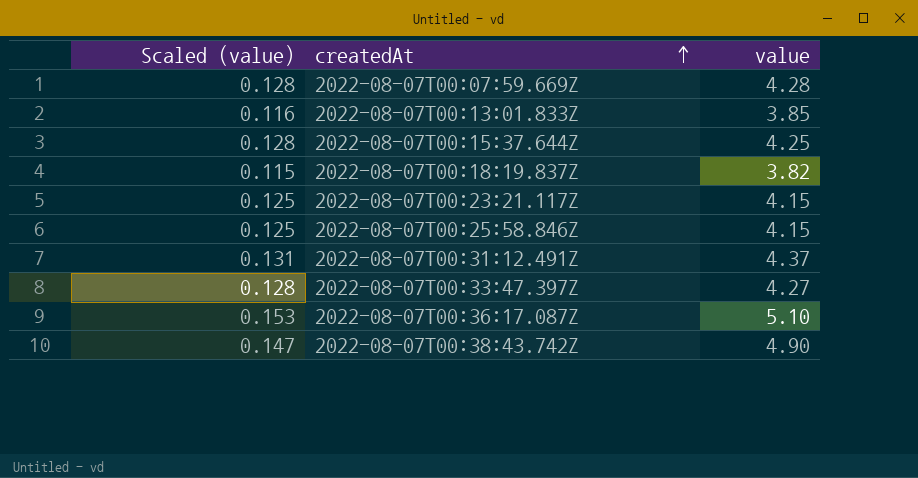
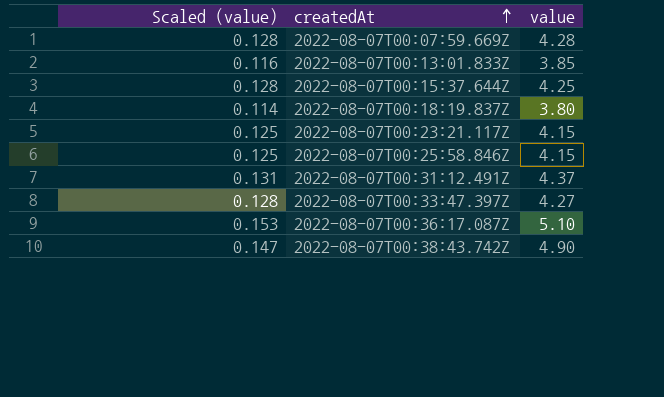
2022-08-07T00:18:19.837Z | Scaled (value): 0.115 -> 0.114
2022-08-07T00:18:19.837Z | value: 3.82 -> 3.80

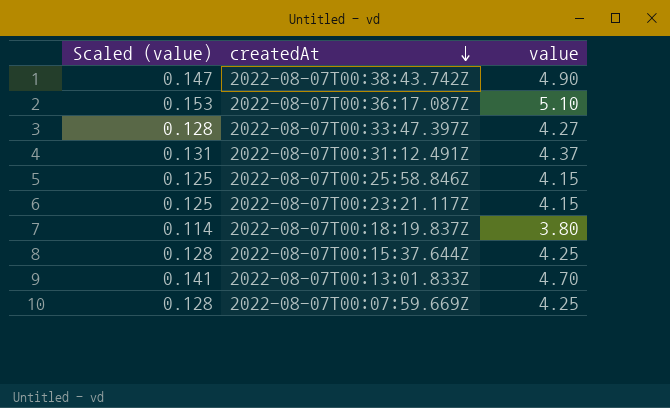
row order: createdAt ascending -> createdAt descending
2022-08-07T00:13:01.833Z | Scaled (value): 0.116 -> 0.141
2022-08-07T00:13:01.833Z | value: 3.85 -> 4.70
2022-08-07T00:07:59.669Z | value: 4.28 -> 4.25

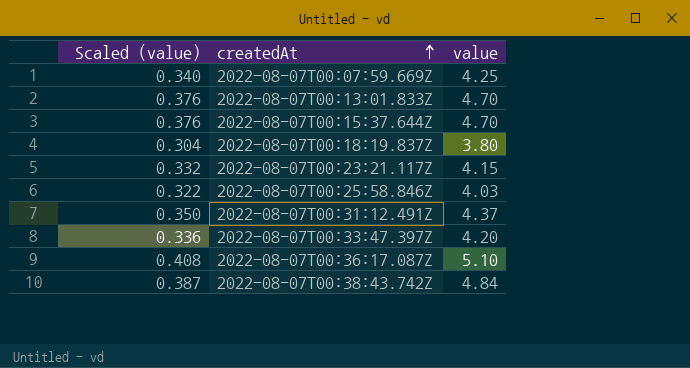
row order: createdAt descending -> createdAt ascending
column Scaled (value) | formula: [value] * 0.03 -> [value] * 0.08
2022-08-07T00:15:37.644Z | value: 4.25 -> 4.70
2022-08-07T00:25:58.846Z | value: 4.15 -> 4.03
2022-08-07T00:33:47.397Z | value: 4.27 -> 4.20
2022-08-07T00:38:43.742Z | value: 4.90 -> 4.84

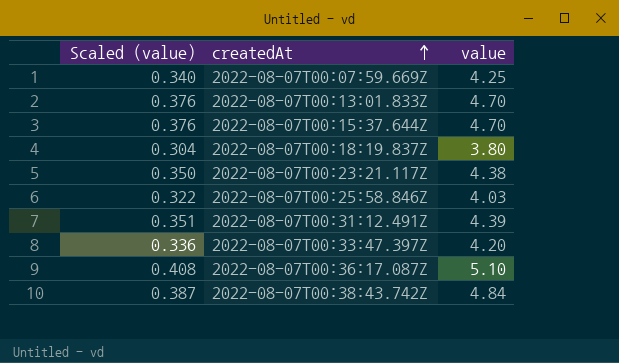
2022-08-07T00:23:21.117Z | Scaled (value): 0.332 -> 0.350
2022-08-07T00:23:21.117Z | value: 4.15 -> 4.38
2022-08-07T00:31:12.491Z | Scaled (value): 0.350 -> 0.351
2022-08-07T00:31:12.491Z | value: 4.37 -> 4.39

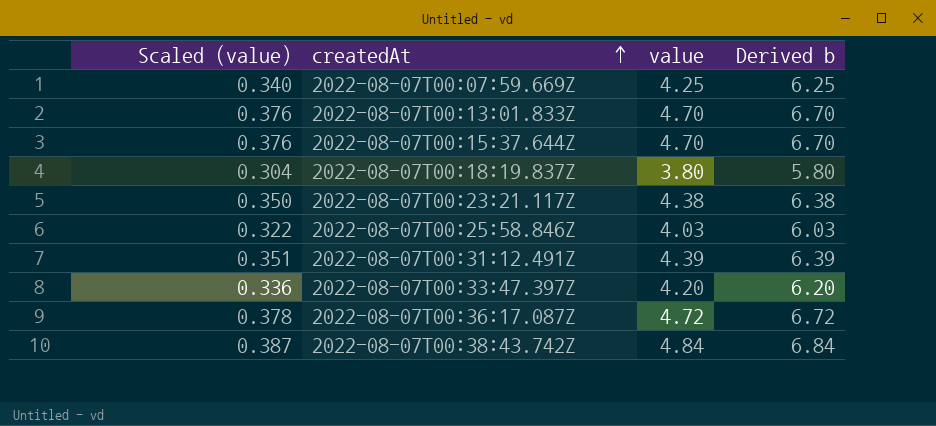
column Derived b | formula: none -> [value] + 2
2022-08-07T00:36:17.087Z | Scaled (value): 0.408 -> 0.378
2022-08-07T00:36:17.087Z | value: 5.10 -> 4.72

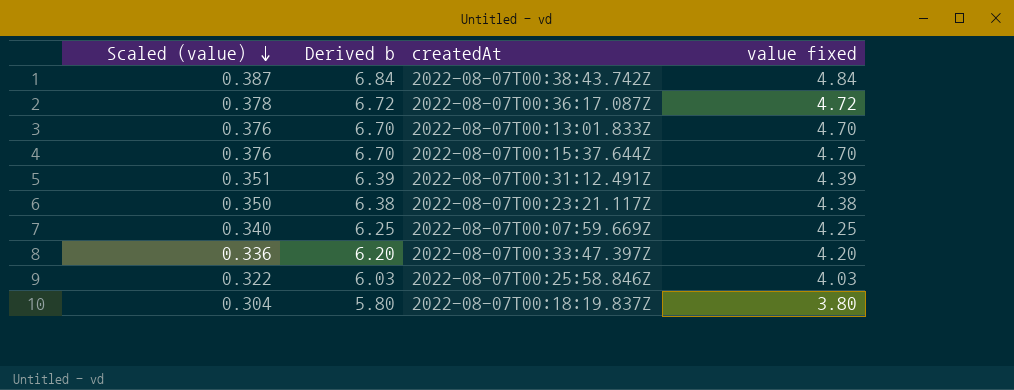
row order: createdAt ascending -> Scaled (value) descending
column Derived b | position: 4 -> 2
column name: value -> value fixed

